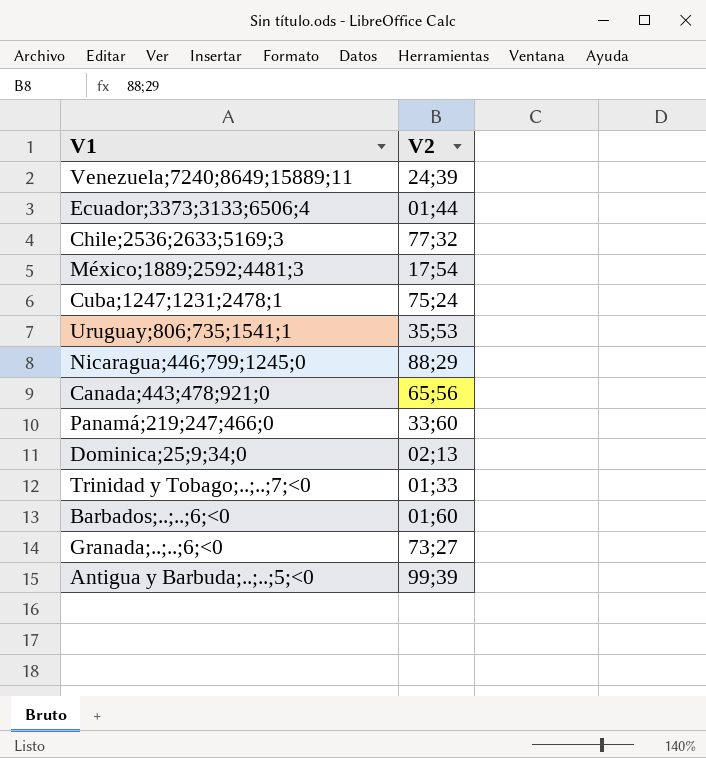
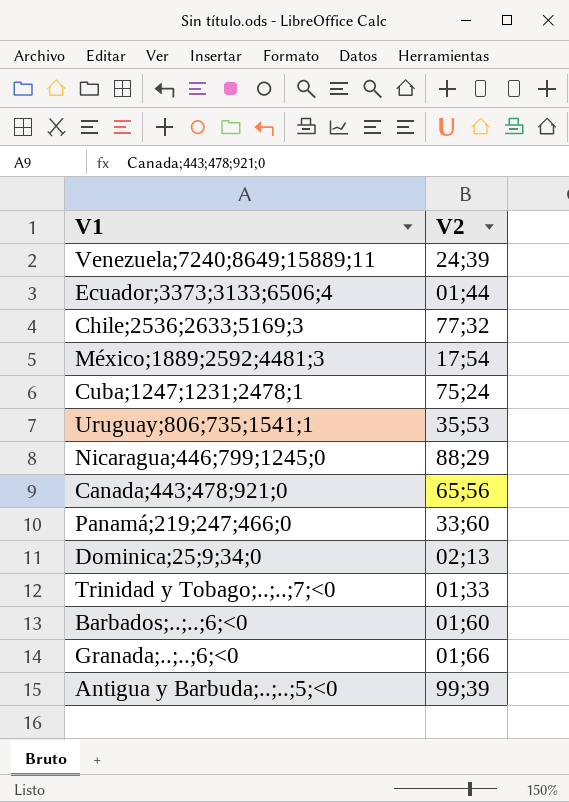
Granada;..;..;6;<0 | V2: 73;27 -> 01;66

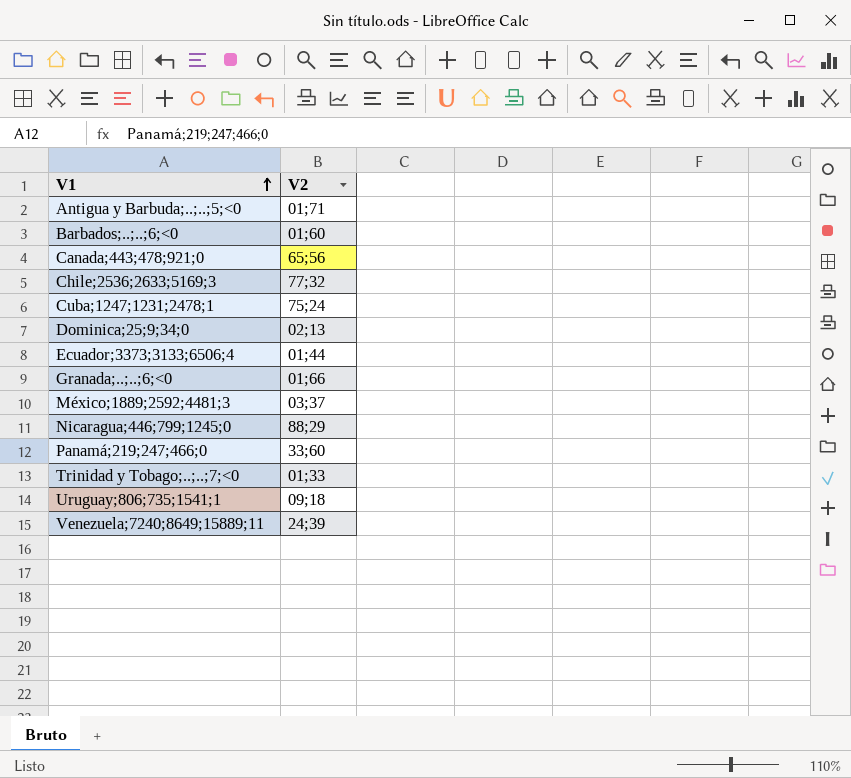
row order: none -> V1 ascending
Antigua y Barbuda;..;..;5;<0 | V2: 99;39 -> 01;71
México;1889;2592;4481;3 | V2: 17;54 -> 03;37
Uruguay;806;735;1541;1 | V2: 35;53 -> 09;18

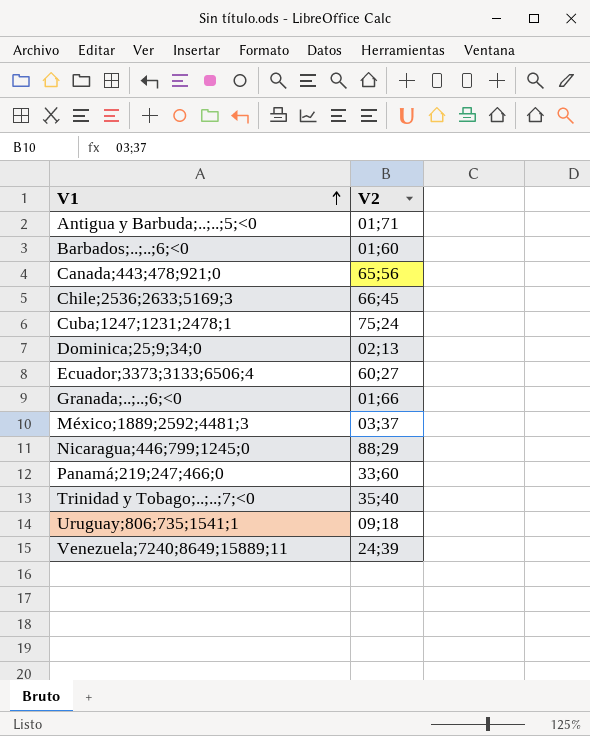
Chile;2536;2633;5169;3 | V2: 77;32 -> 66;45
Ecuador;3373;3133;6506;4 | V2: 01;44 -> 60;27
Trinidad y Tobago;..;..;7;<0 | V2: 01;33 -> 35;40

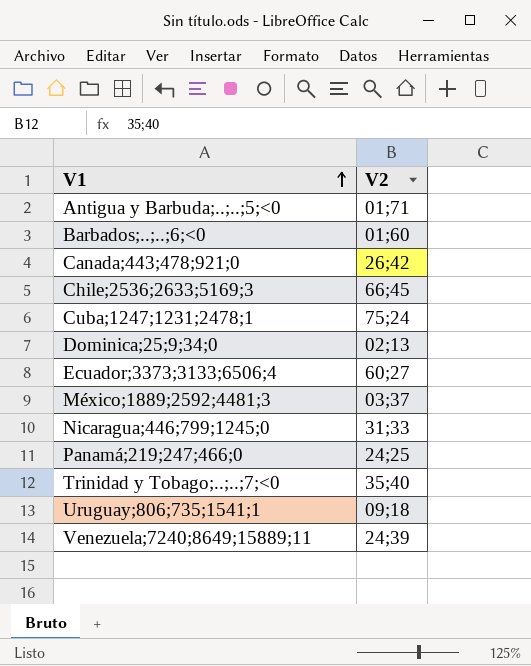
row Granada;..;..;6;<0: 01;66 -> none
Canada;443;478;921;0 | V2: 65;56 -> 26;42
Nicaragua;446;799;1245;0 | V2: 88;29 -> 31;33
Panamá;219;247;466;0 | V2: 33;60 -> 24;25

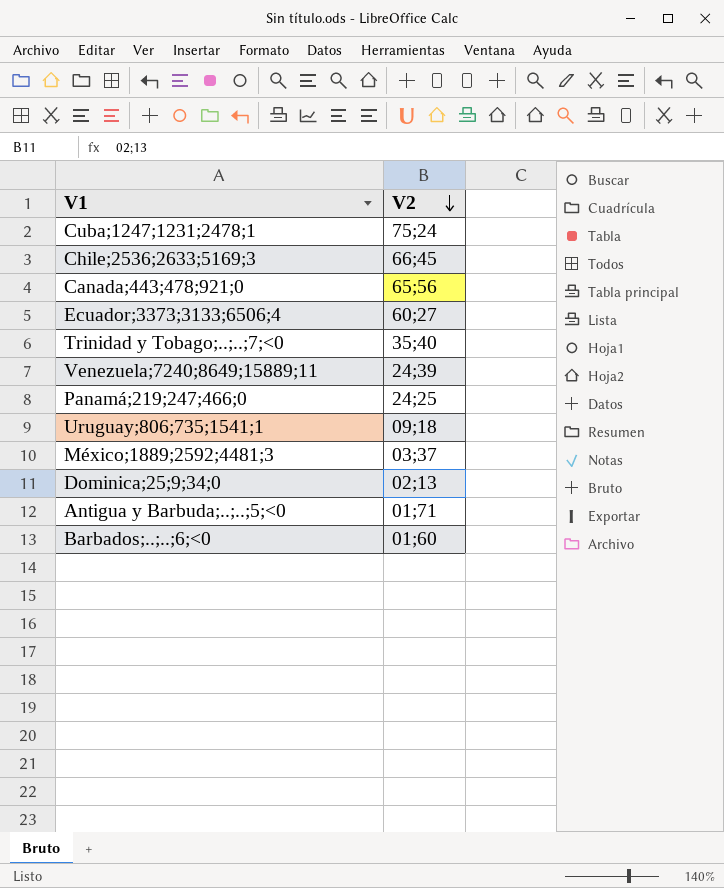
row order: V1 ascending -> V2 descending
row Nicaragua;446;799;1245;0: 31;33 -> none
Canada;443;478;921;0 | V2: 26;42 -> 65;56

